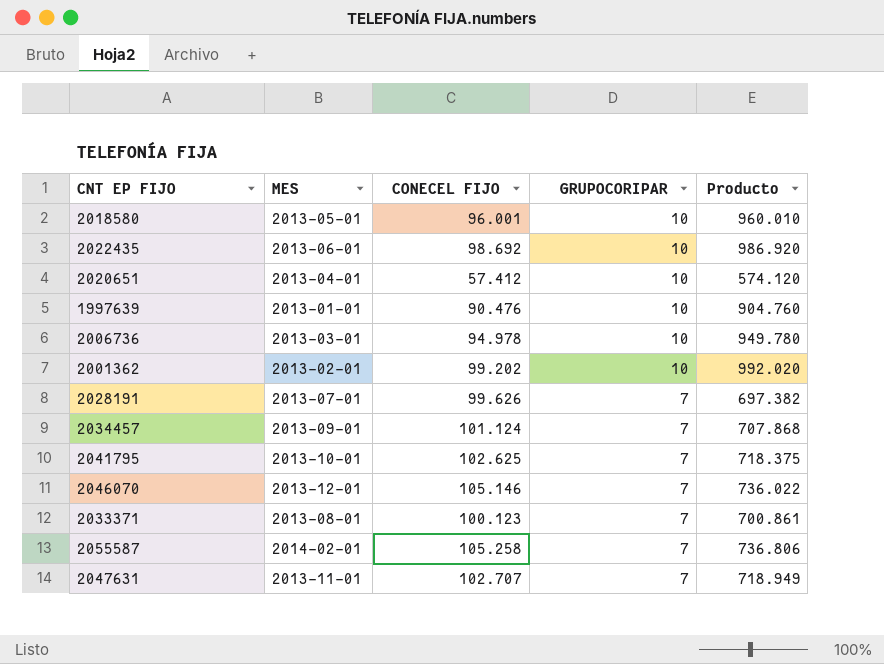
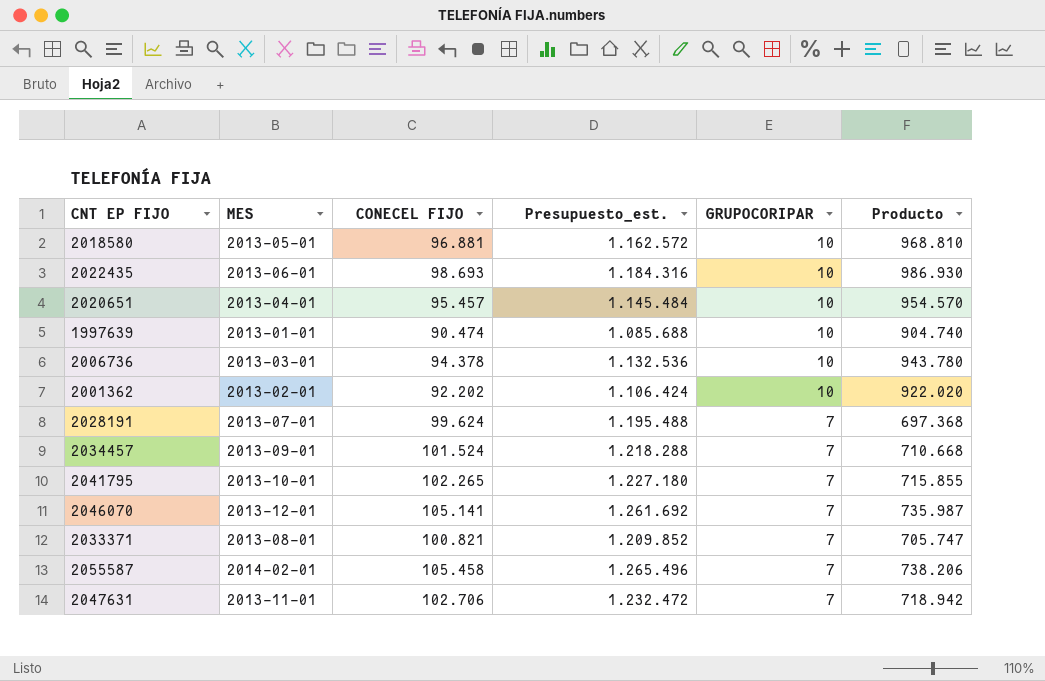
column Presupuesto_est. | formula: none -> [CONECEL FIJO] * 12
2018580 | CONECEL FIJO: 96.001 -> 96.881
2018580 | Producto: 960.010 -> 968.810
2022435 | CONECEL FIJO: 98.692 -> 98.693
2022435 | Producto: 986.920 -> 986.930
2020651 | CONECEL FIJO: 57.412 -> 95.457
2020651 | Producto: 574.120 -> 954.570
1997639 | CONECEL FIJO: 90.476 -> 90.474
1997639 | Producto: 904.760 -> 904.740
2006736 | CONECEL FIJO: 94.978 -> 94.378
2006736 | Producto: 949.780 -> 943.780
2001362 | CONECEL FIJO: 99.202 -> 92.202
2001362 | Producto: 992.020 -> 922.020
2028191 | CONECEL FIJO: 99.626 -> 99.624
2028191 | Producto: 697.382 -> 697.368
2034457 | CONECEL FIJO: 101.124 -> 101.524
2034457 | Producto: 707.868 -> 710.668
2041795 | CONECEL FIJO: 102.625 -> 102.265
2041795 | Producto: 718.375 -> 715.855
2046070 | CONECEL FIJO: 105.146 -> 105.141
2046070 | Producto: 736.022 -> 735.987
2033371 | CONECEL FIJO: 100.123 -> 100.821
2033371 | Producto: 700.861 -> 705.747
2055587 | CONECEL FIJO: 105.258 -> 105.458
2055587 | Producto: 736.806 -> 738.206
2047631 | CONECEL FIJO: 102.707 -> 102.706
2047631 | Producto: 718.949 -> 718.942

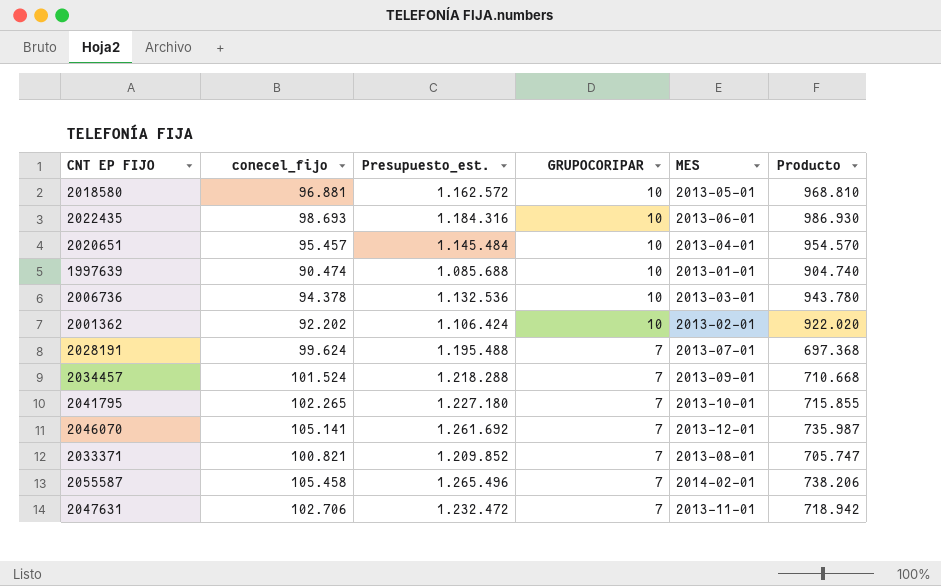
column name: CONECEL FIJO -> conecel_fijo
column MES | position: 2 -> 5

